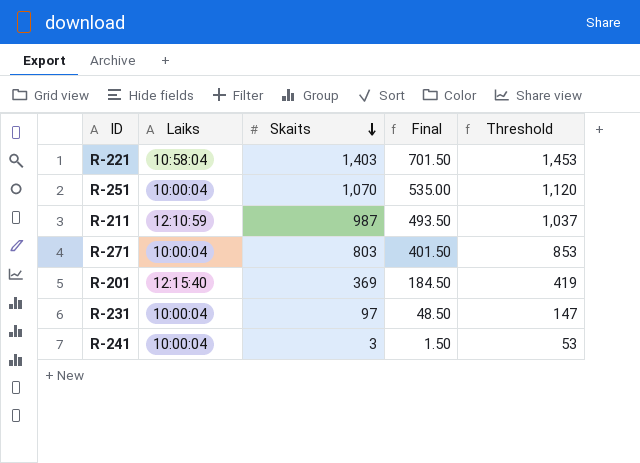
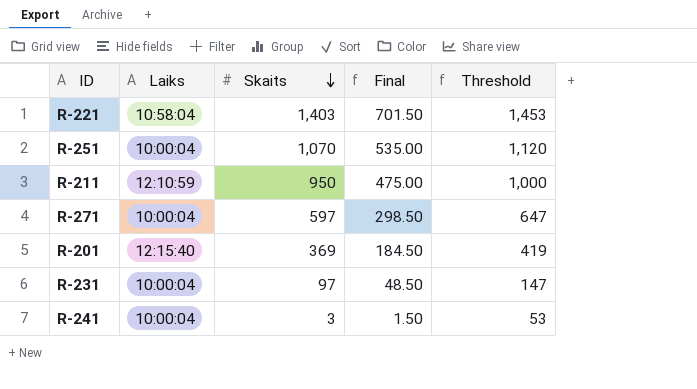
R-211 | Skaits: 987 -> 950
R-211 | Final: 493.50 -> 475.00
R-211 | Threshold: 1,037 -> 1,000
R-271 | Skaits: 803 -> 597
R-271 | Final: 401.50 -> 298.50
R-271 | Threshold: 853 -> 647

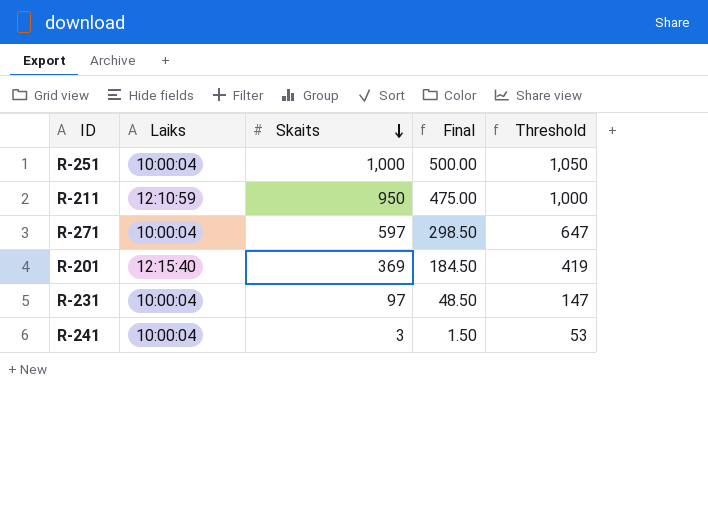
row R-221: 10:58:04 | 1,403 | 701.50 | 1,453 -> none
R-251 | Skaits: 1,070 -> 1,000
R-251 | Final: 535.00 -> 500.00
R-251 | Threshold: 1,120 -> 1,050

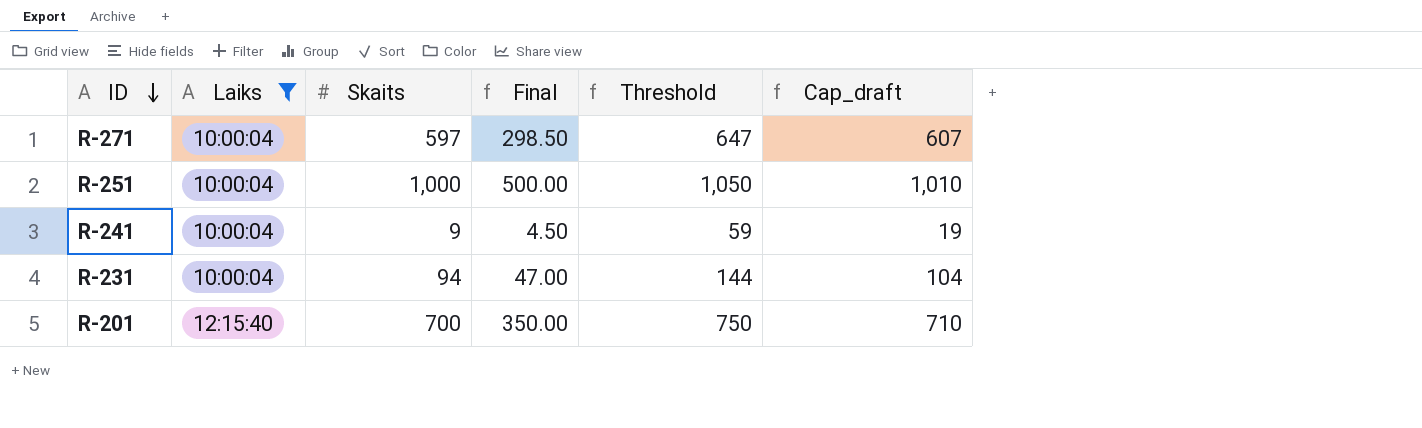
filter: none -> Laiks != 12:10:59
row order: Skaits descending -> ID descending
column Cap_draft | formula: none -> [Skaits] + 10
R-241 | Skaits: 3 -> 9
R-241 | Final: 1.50 -> 4.50
R-241 | Threshold: 53 -> 59
R-231 | Skaits: 97 -> 94
R-231 | Final: 48.50 -> 47.00
R-231 | Threshold: 147 -> 144
R-201 | Skaits: 369 -> 700
R-201 | Final: 184.50 -> 350.00
R-201 | Threshold: 419 -> 750

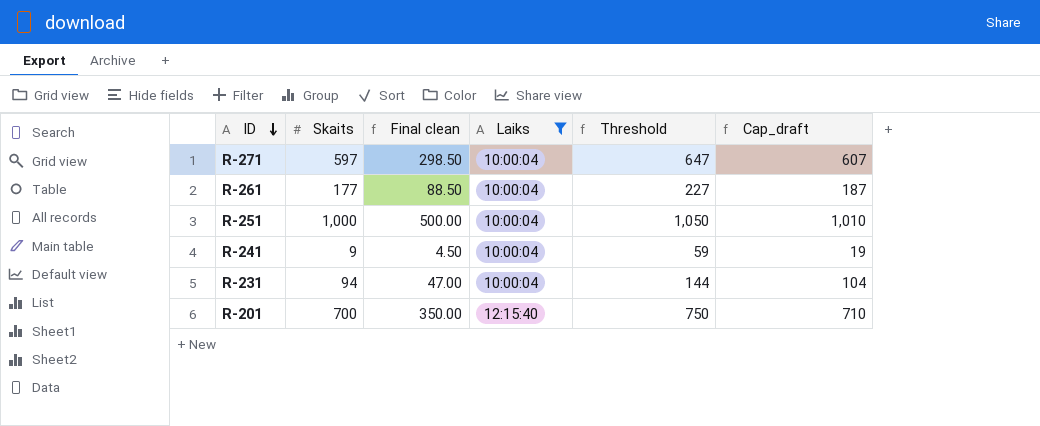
column name: Final -> Final clean
column Laiks | position: 2 -> 4
row R-261: none -> 177 | 88.50 | 10:00:04 | 227 | 187

